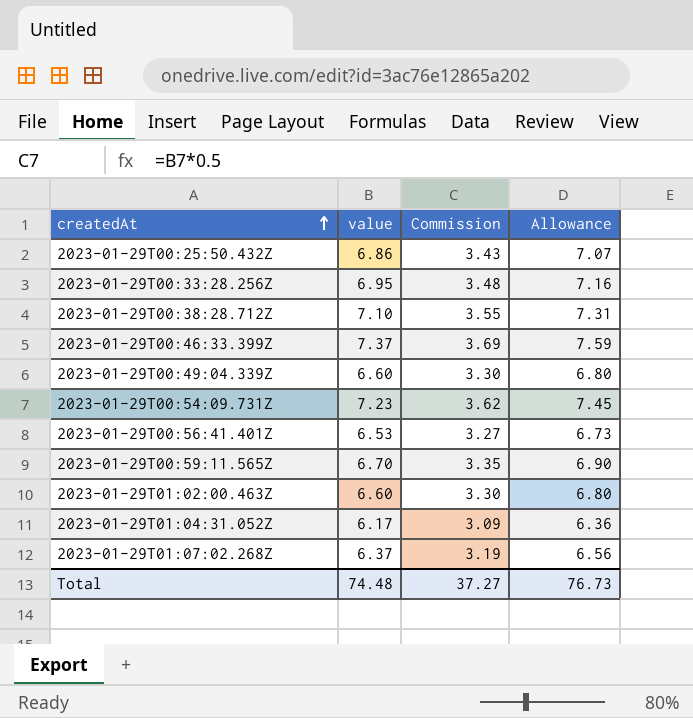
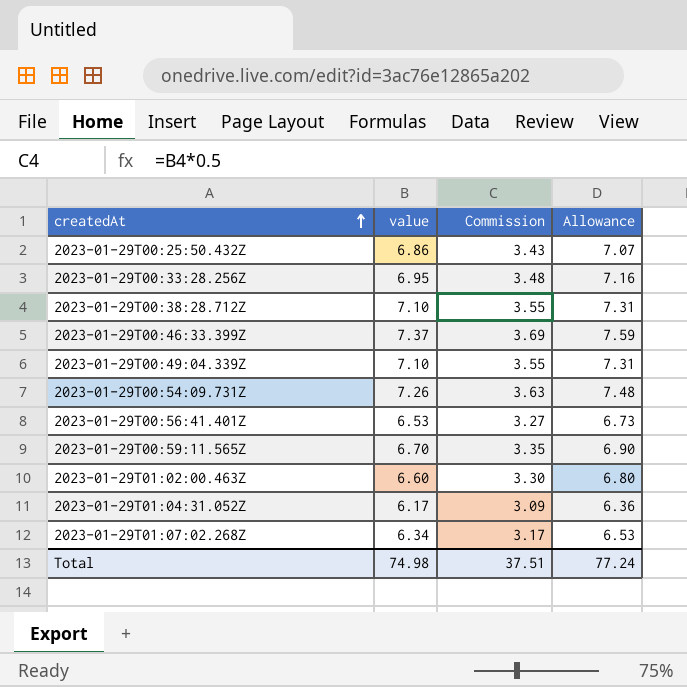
2023-01-29T00:49:04.339Z | value: 6.60 -> 7.10
2023-01-29T00:49:04.339Z | Commission: 3.30 -> 3.55
2023-01-29T00:49:04.339Z | Allowance: 6.80 -> 7.31
2023-01-29T00:54:09.731Z | value: 7.23 -> 7.26
2023-01-29T00:54:09.731Z | Commission: 3.62 -> 3.63
2023-01-29T00:54:09.731Z | Allowance: 7.45 -> 7.48
2023-01-29T01:07:02.268Z | value: 6.37 -> 6.34
2023-01-29T01:07:02.268Z | Commission: 3.19 -> 3.17
2023-01-29T01:07:02.268Z | Allowance: 6.56 -> 6.53
Total | value: 74.48 -> 74.98
Total | Commission: 37.27 -> 37.51
Total | Allowance: 76.73 -> 77.24

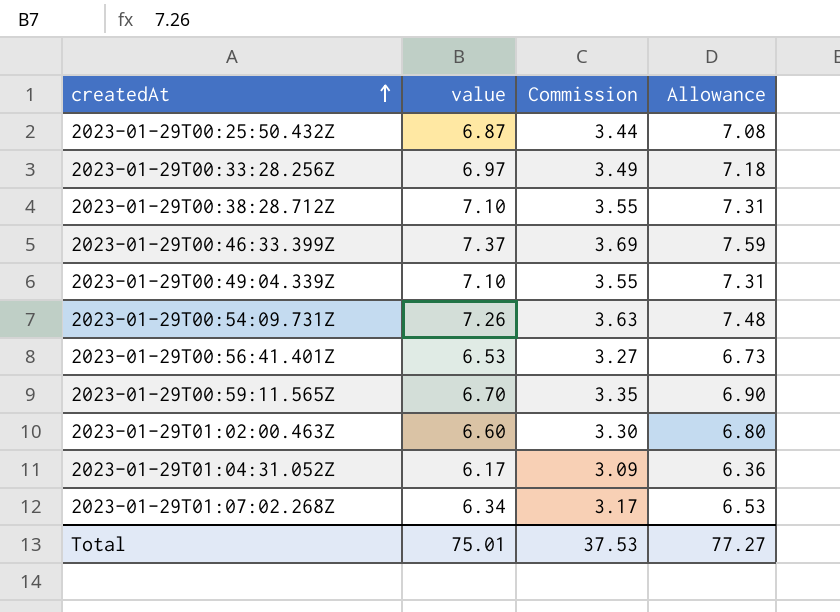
2023-01-29T00:25:50.432Z | value: 6.86 -> 6.87
2023-01-29T00:25:50.432Z | Commission: 3.43 -> 3.44
2023-01-29T00:25:50.432Z | Allowance: 7.07 -> 7.08
2023-01-29T00:33:28.256Z | value: 6.95 -> 6.97
2023-01-29T00:33:28.256Z | Commission: 3.48 -> 3.49
2023-01-29T00:33:28.256Z | Allowance: 7.16 -> 7.18
Total | value: 74.98 -> 75.01
Total | Commission: 37.51 -> 37.53
Total | Allowance: 77.24 -> 77.27

